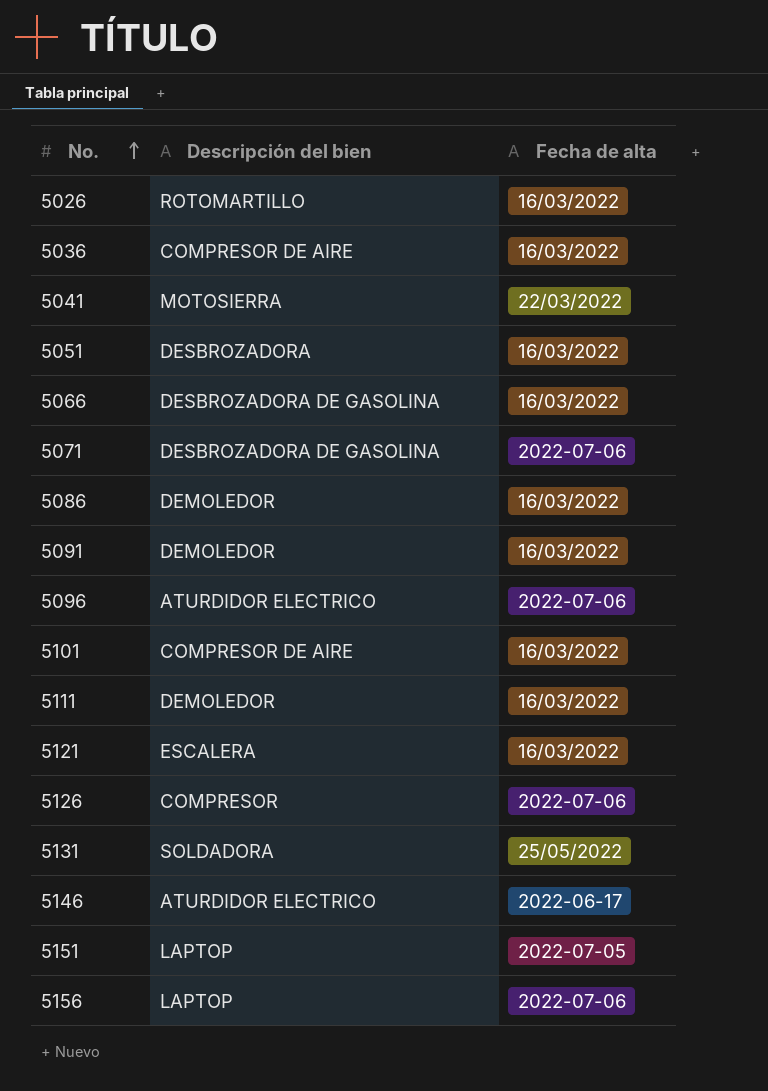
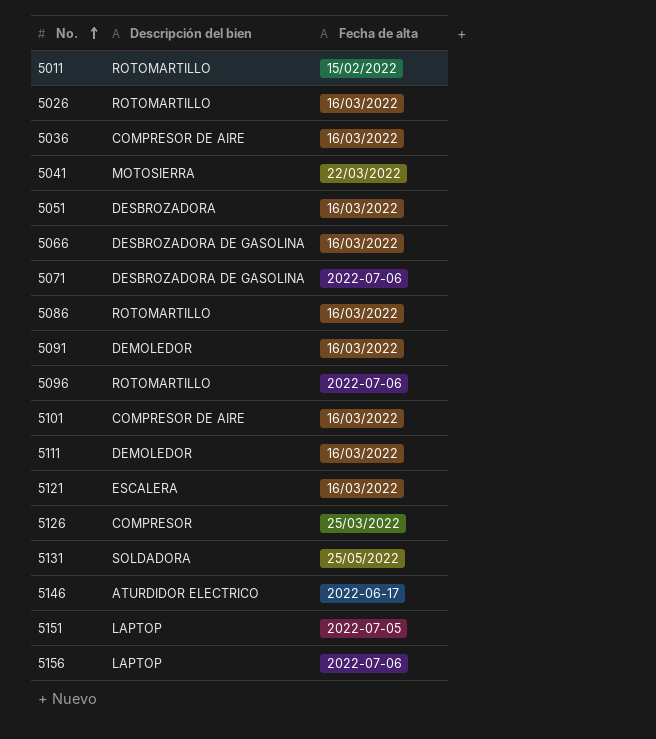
row 5011: none -> ROTOMARTILLO | 15/02/2022
5086 | Descripción del bien: DEMOLEDOR -> ROTOMARTILLO
5096 | Descripción del bien: ATURDIDOR ELECTRICO -> ROTOMARTILLO
5126 | Fecha de alta: 2022-07-06 -> 25/03/2022

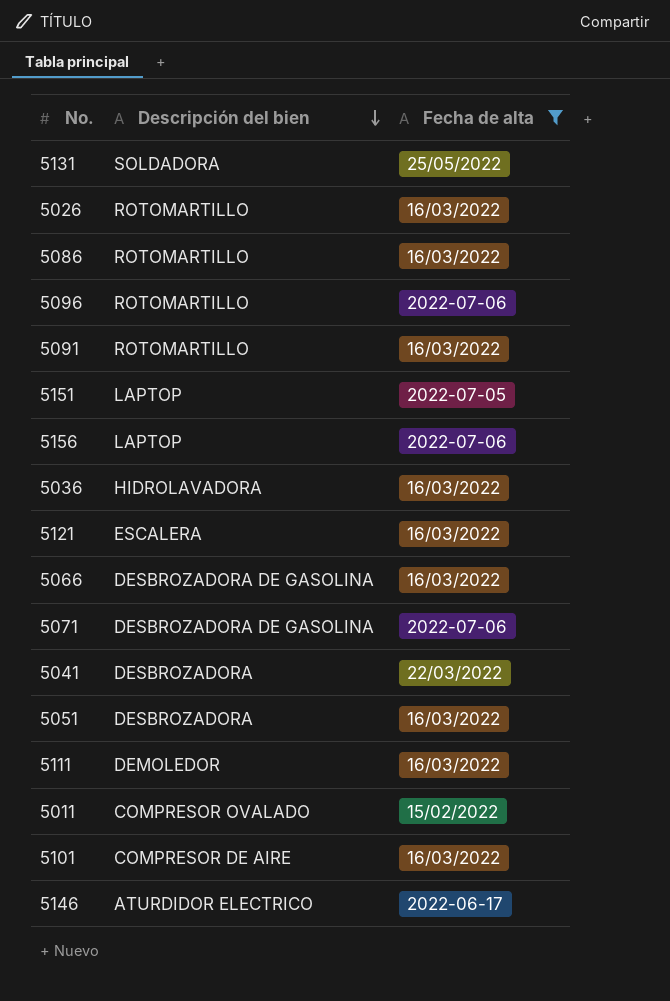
filter: none -> Fecha de alta != 25/03/2022
row order: No. ascending -> Descripción del bien descending
5091 | Descripción del bien: DEMOLEDOR -> ROTOMARTILLO
5036 | Descripción del bien: COMPRESOR DE AIRE -> HIDROLAVADORA
5041 | Descripción del bien: MOTOSIERRA -> DESBROZADORA
5011 | Descripción del bien: ROTOMARTILLO -> COMPRESOR OVALADO

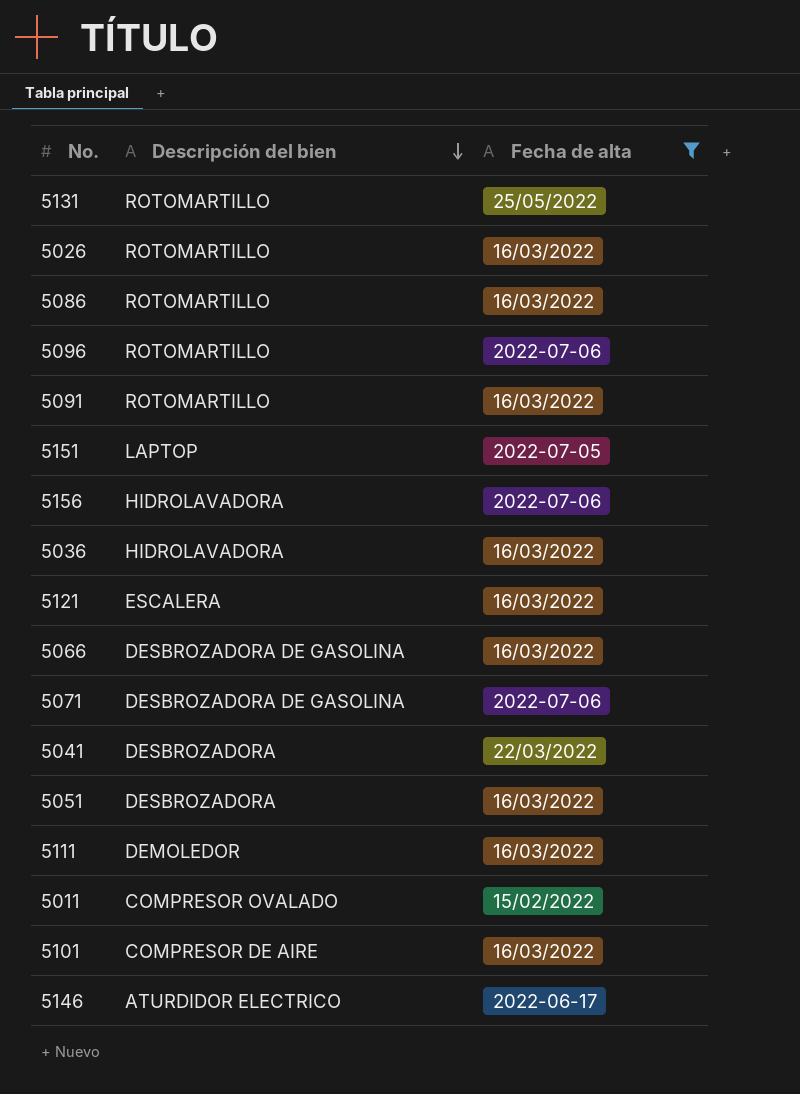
5131 | Descripción del bien: SOLDADORA -> ROTOMARTILLO
5156 | Descripción del bien: LAPTOP -> HIDROLAVADORA

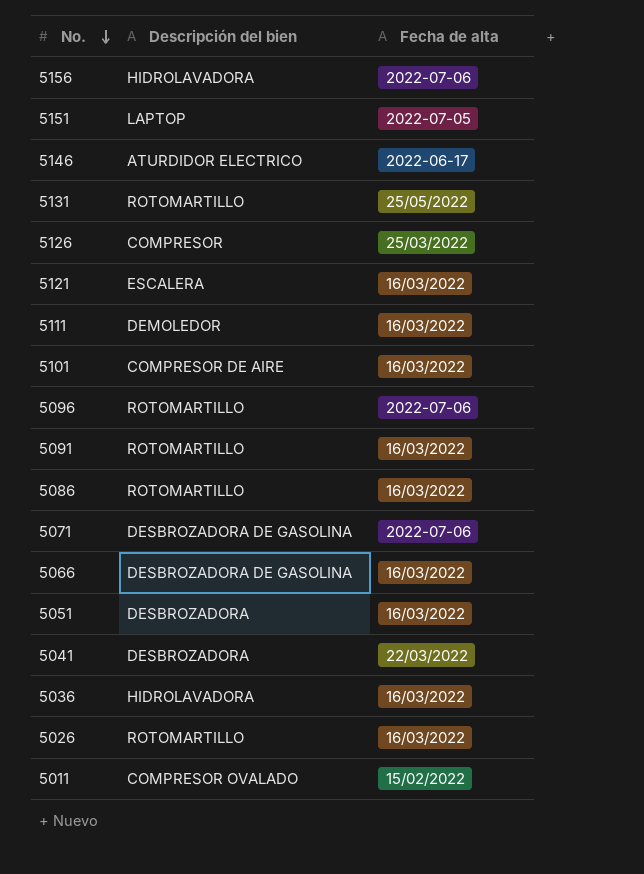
filter: Fecha de alta != 25/03/2022 -> none
row order: Descripción del bien descending -> No. descending

